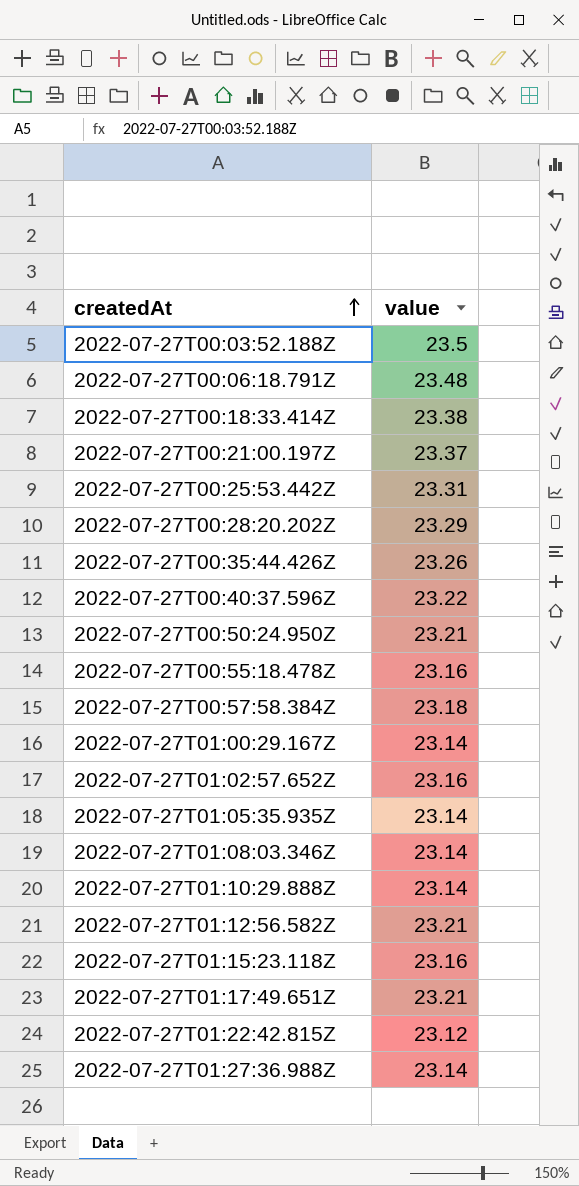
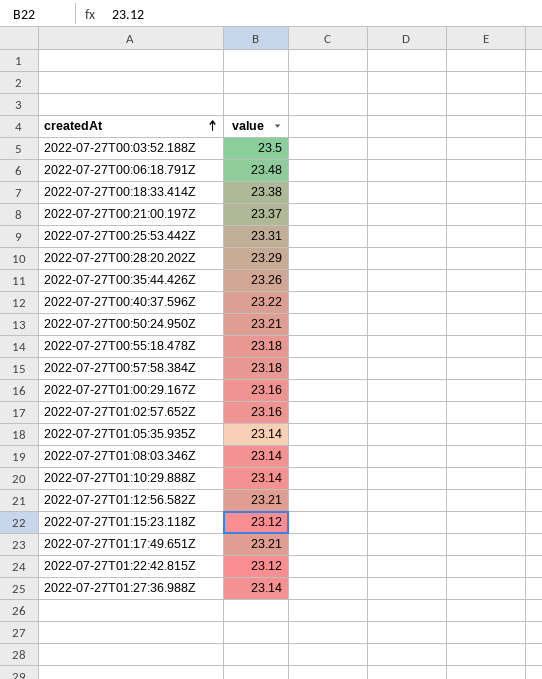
2022-07-27T00:55:18.478Z | value: 23.16 -> 23.18
2022-07-27T01:00:29.167Z | value: 23.14 -> 23.16
2022-07-27T01:15:23.118Z | value: 23.16 -> 23.12

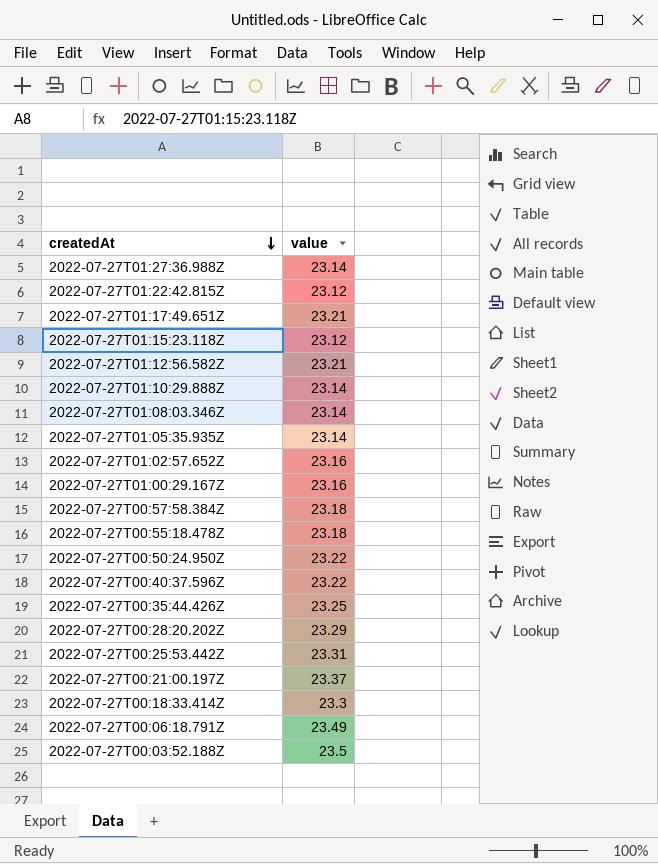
row order: createdAt ascending -> createdAt descending
2022-07-27T00:50:24.950Z | value: 23.21 -> 23.22
2022-07-27T00:35:44.426Z | value: 23.26 -> 23.25
2022-07-27T00:18:33.414Z | value: 23.38 -> 23.3
2022-07-27T00:06:18.791Z | value: 23.48 -> 23.49

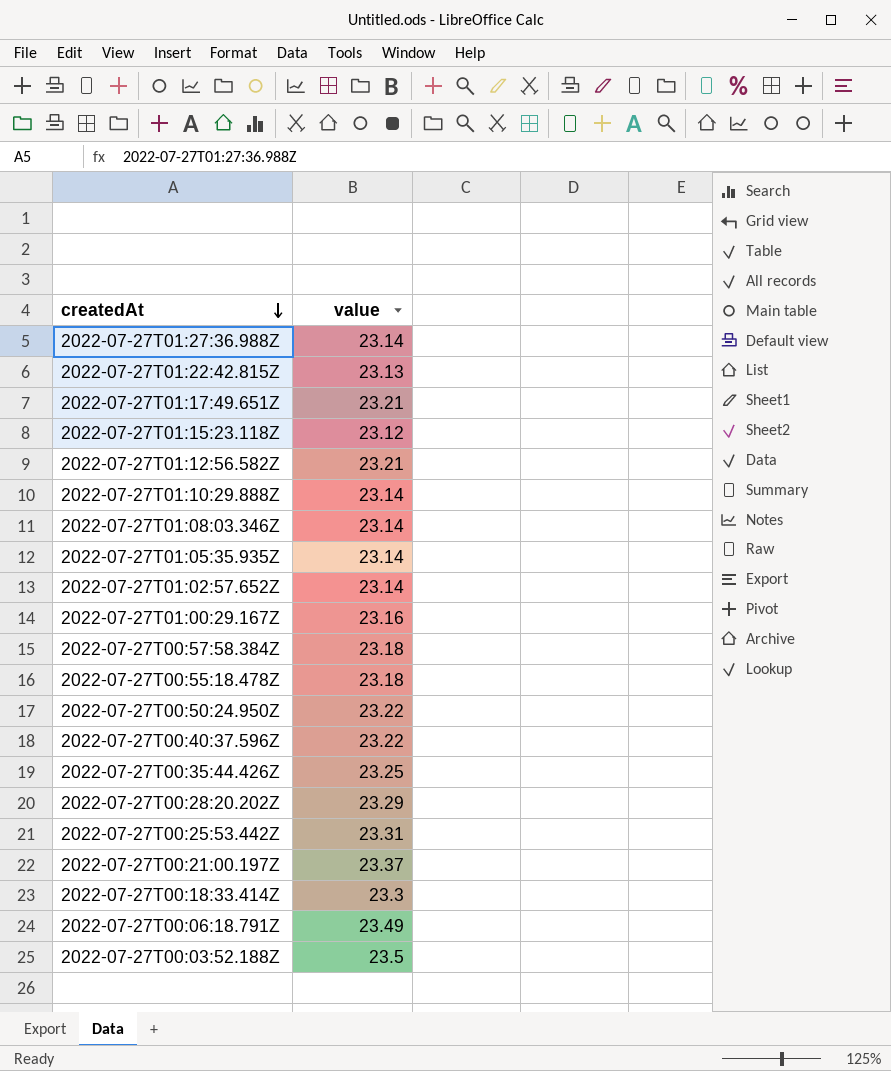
2022-07-27T01:22:42.815Z | value: 23.12 -> 23.13
2022-07-27T01:02:57.652Z | value: 23.16 -> 23.14

